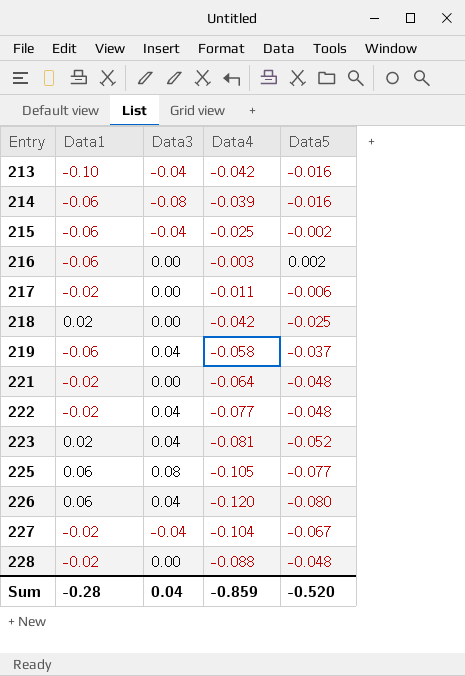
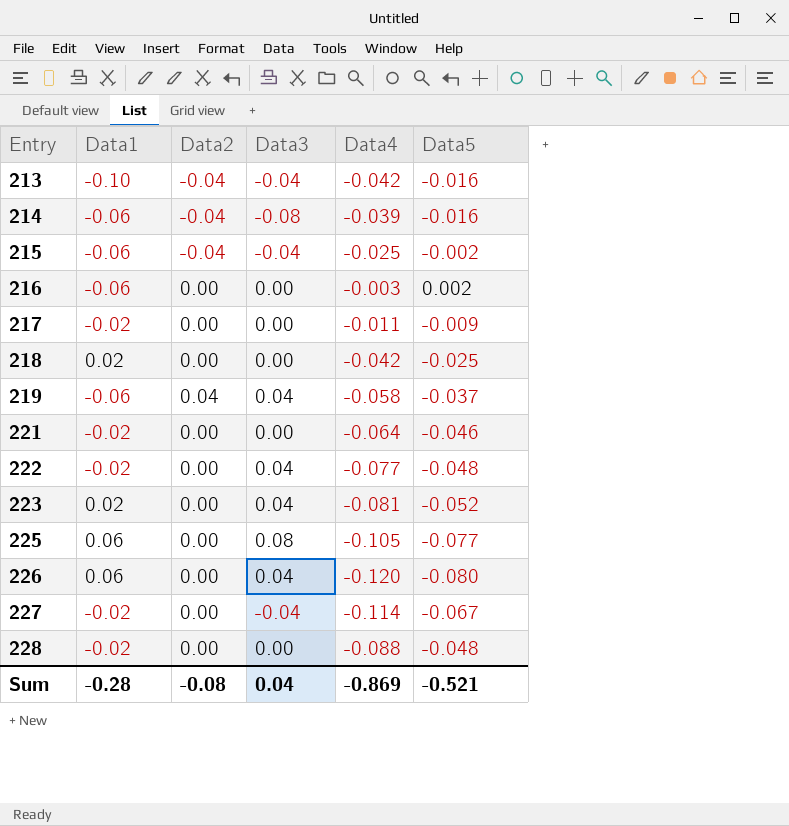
column Data2 | position: none -> 3
217 | Data5: -0.006 -> -0.009
221 | Data5: -0.048 -> -0.046
227 | Data4: -0.104 -> -0.114
Sum | Data4: -0.859 -> -0.869
Sum | Data5: -0.520 -> -0.521

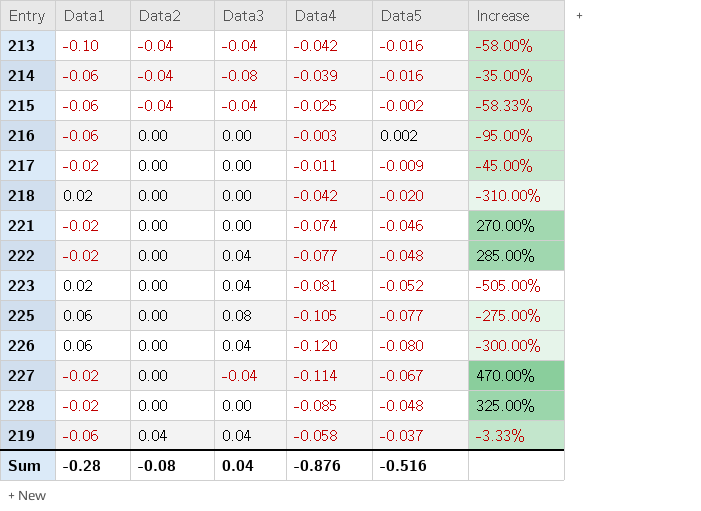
row order: Entry ascending -> Data2 ascending
column Increase | formula: none -> ([Data4] - [Data1]) / [Data1]
218 | Data5: -0.025 -> -0.020
221 | Data4: -0.064 -> -0.074
228 | Data4: -0.088 -> -0.085
Sum | Data4: -0.869 -> -0.876
Sum | Data5: -0.521 -> -0.516

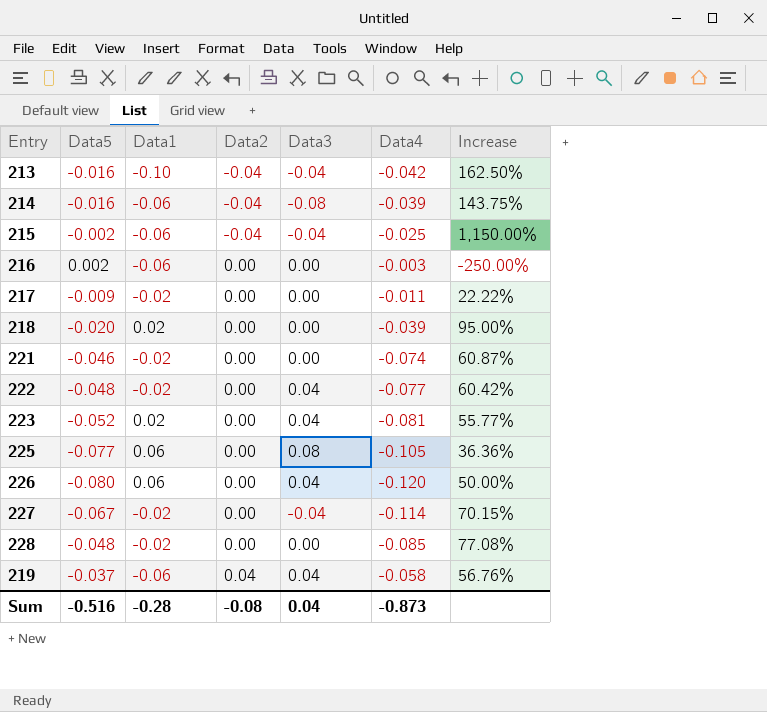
column Data5 | position: 6 -> 2
column Increase | formula: ([Data4] - [Data1]) / [Data1] -> ([Data4] - [Data5]) / [Data5]
218 | Data4: -0.042 -> -0.039
Sum | Data4: -0.876 -> -0.873

